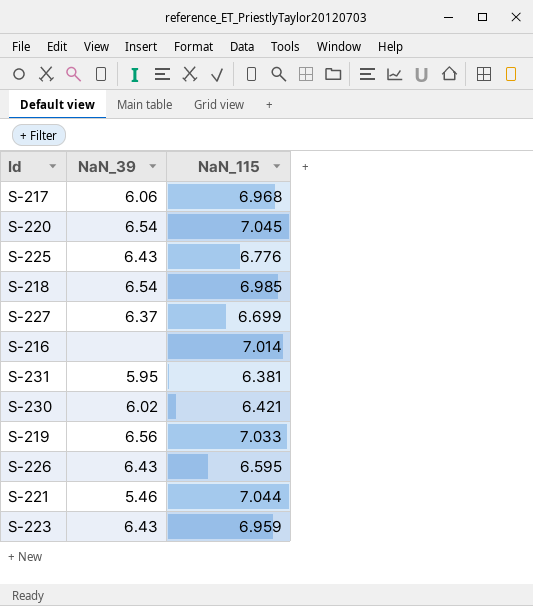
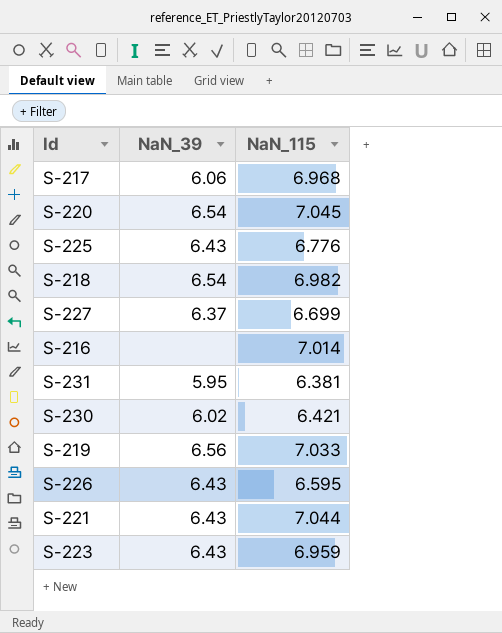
S-218 | NaN_115: 6.985 -> 6.982
S-221 | NaN_39: 5.46 -> 6.43

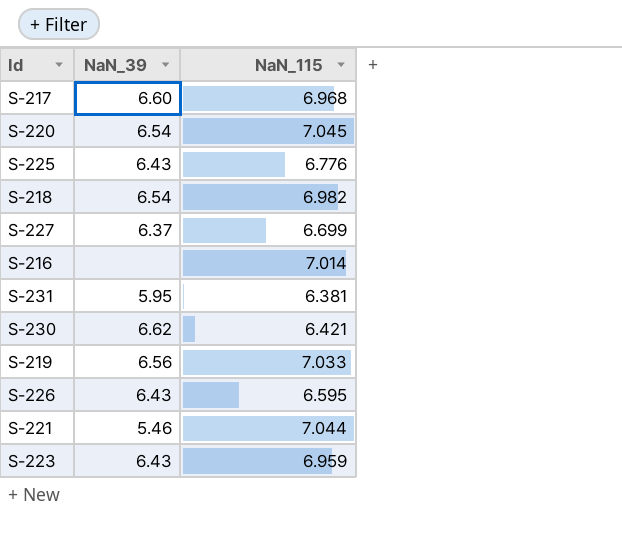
S-217 | NaN_39: 6.06 -> 6.60
S-230 | NaN_39: 6.02 -> 6.62
S-221 | NaN_39: 6.43 -> 5.46

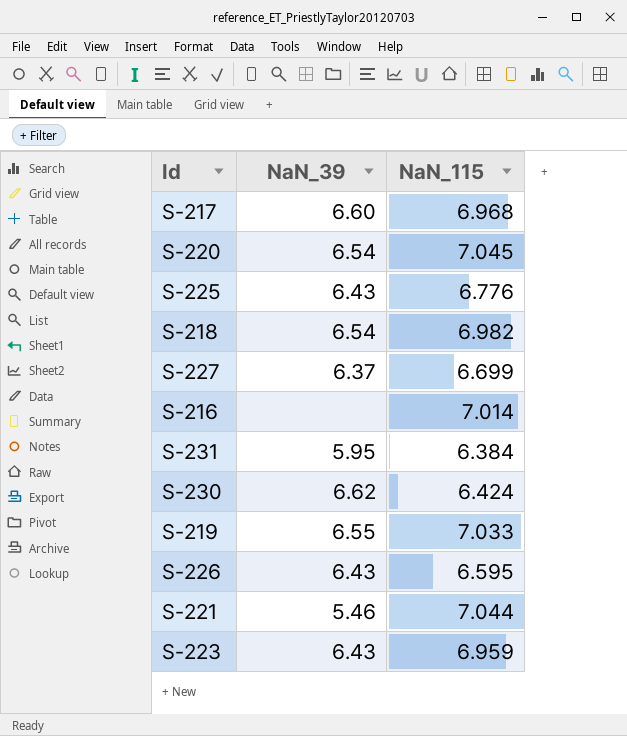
S-231 | NaN_115: 6.381 -> 6.384
S-230 | NaN_115: 6.421 -> 6.424
S-219 | NaN_39: 6.56 -> 6.55

